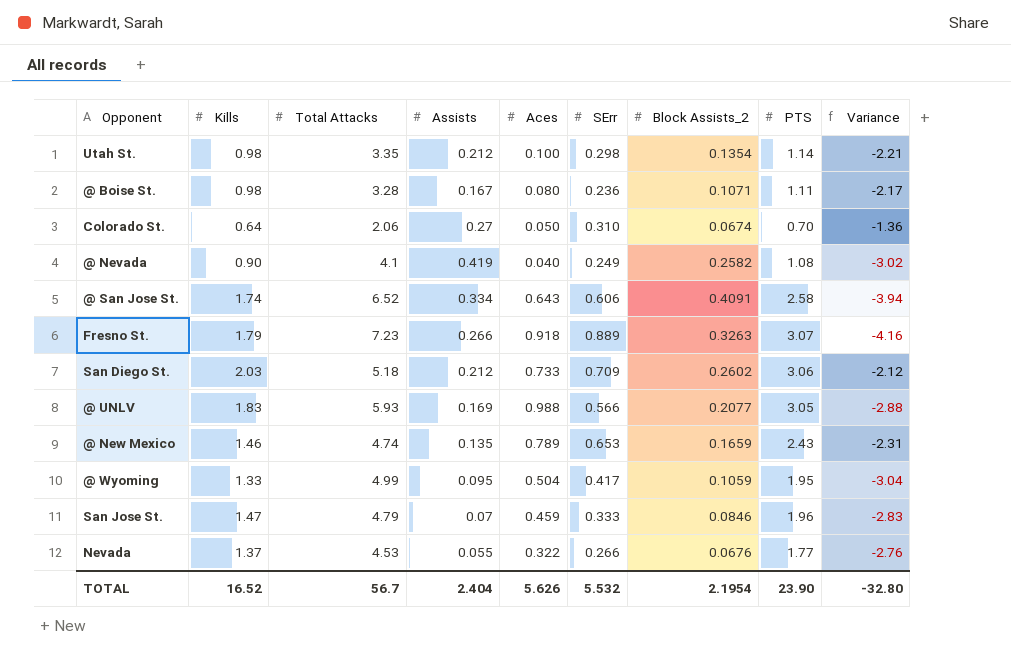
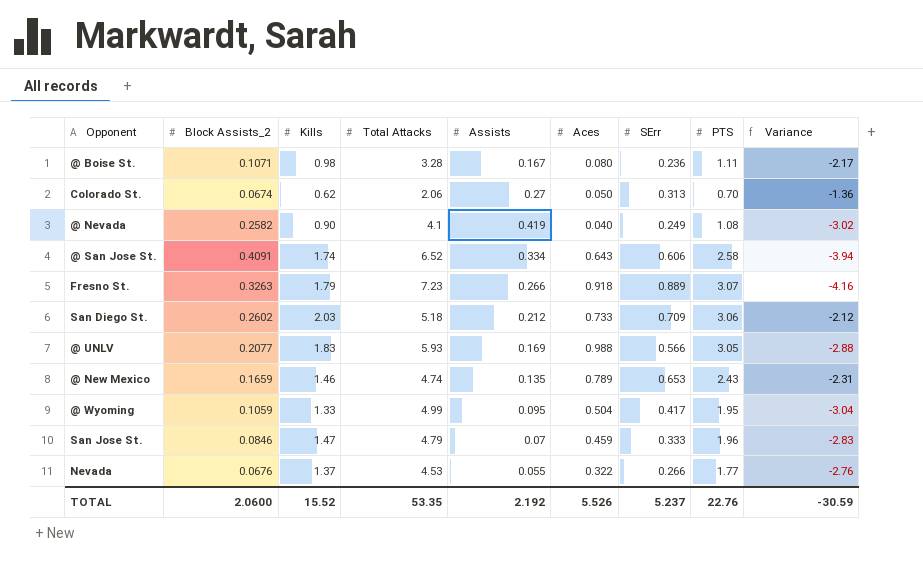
column Block Assists_2 | position: 7 -> 2
row Utah St.: 0.98 | 3.35 | 0.212 | 0.100 | 0.298 | 0.1354 | 1.14 | -2.21 -> none
Colorado St. | Kills: 0.64 -> 0.62
Colorado St. | SErr: 0.310 -> 0.313
TOTAL | Block Assists_2: 2.1954 -> 2.0600
TOTAL | Kills: 16.52 -> 15.52
TOTAL | Total Attacks: 56.7 -> 53.35
TOTAL | Assists: 2.404 -> 2.192
TOTAL | Aces: 5.626 -> 5.526
TOTAL | SErr: 5.532 -> 5.237
TOTAL | PTS: 23.90 -> 22.76
TOTAL | Variance: -32.80 -> -30.59

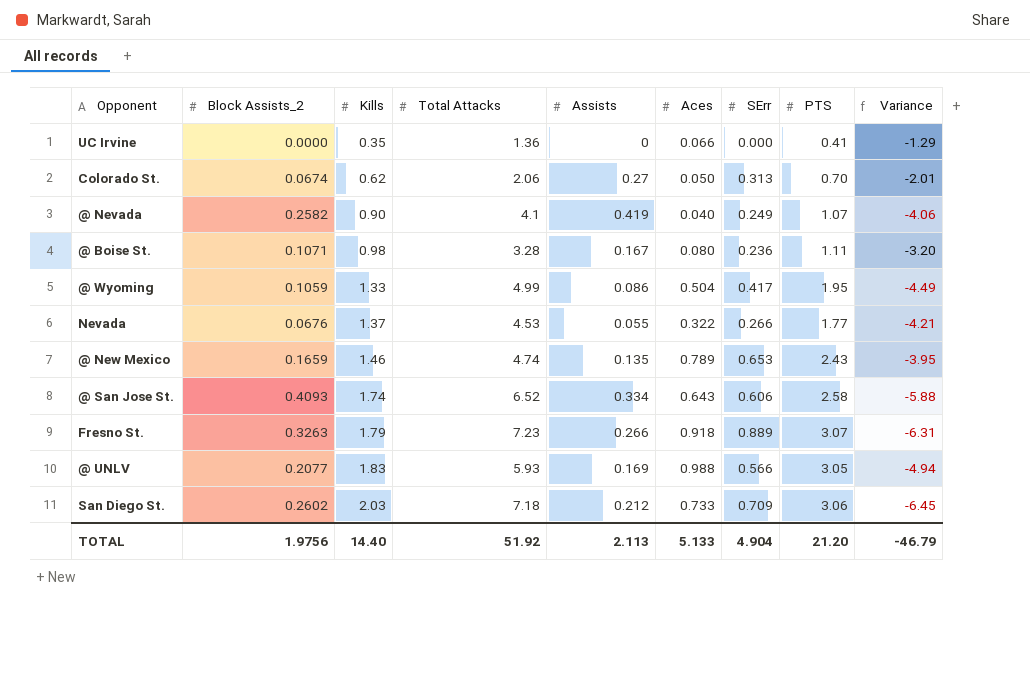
row order: none -> Kills ascending
column Variance | formula: [PTS] - [Total Attacks] -> [Aces] - [Total Attacks]
row San Jose St.: 0.0846 | 1.47 | 4.79 | 0.07 | 0.459 | 0.333 | 1.96 | -2.83 -> none
row UC Irvine: none -> 0.0000 | 0.35 | 1.36 | 0 | 0.066 | 0.000 | 0.41 | -1.29
@ Nevada | PTS: 1.08 -> 1.07
@ Wyoming | Assists: 0.095 -> 0.086
@ San Jose St. | Block Assists_2: 0.4091 -> 0.4093
San Diego St. | Total Attacks: 5.18 -> 7.18
TOTAL | Block Assists_2: 2.0600 -> 1.9756
TOTAL | Kills: 15.52 -> 14.40
TOTAL | Total Attacks: 53.35 -> 51.92
TOTAL | Assists: 2.192 -> 2.113
TOTAL | Aces: 5.526 -> 5.133
TOTAL | SErr: 5.237 -> 4.904
TOTAL | PTS: 22.76 -> 21.20
TOTAL | Variance: -30.59 -> -46.79

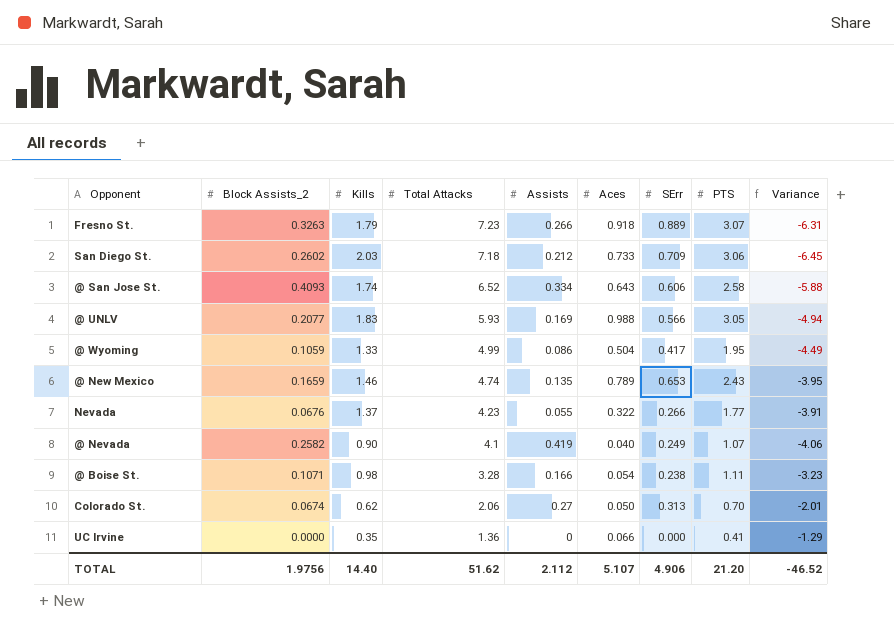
row order: Kills ascending -> Total Attacks descending
Nevada | Total Attacks: 4.53 -> 4.23
Nevada | Variance: -4.21 -> -3.91
@ Boise St. | Assists: 0.167 -> 0.166
@ Boise St. | Aces: 0.080 -> 0.054
@ Boise St. | SErr: 0.236 -> 0.238
@ Boise St. | Variance: -3.20 -> -3.23
TOTAL | Total Attacks: 51.92 -> 51.62
TOTAL | Assists: 2.113 -> 2.112
TOTAL | Aces: 5.133 -> 5.107
TOTAL | SErr: 4.904 -> 4.906
TOTAL | Variance: -46.79 -> -46.52

